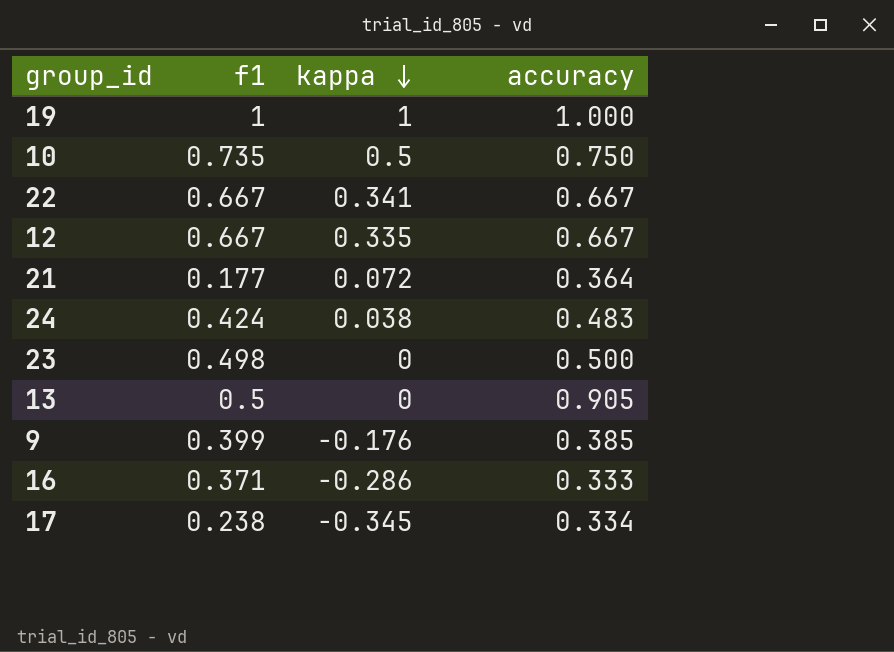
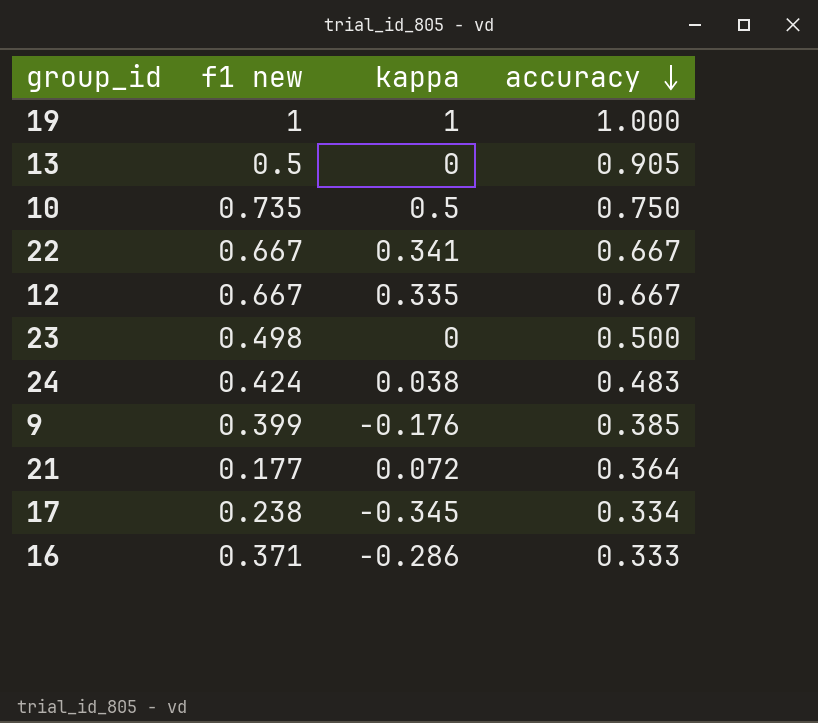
row order: kappa descending -> accuracy descending
column name: f1 -> f1 new

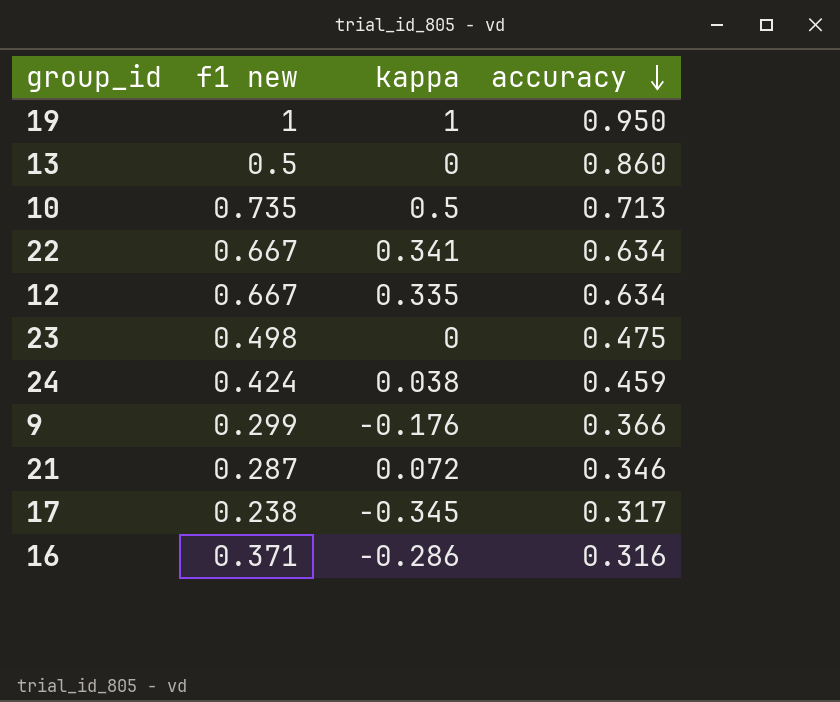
19 | accuracy: 1.000 -> 0.950
13 | accuracy: 0.905 -> 0.860
10 | accuracy: 0.750 -> 0.713
22 | accuracy: 0.667 -> 0.634
12 | accuracy: 0.667 -> 0.634
23 | accuracy: 0.500 -> 0.475
24 | accuracy: 0.483 -> 0.459
9 | f1 new: 0.399 -> 0.299
9 | accuracy: 0.385 -> 0.366
21 | f1 new: 0.177 -> 0.287
21 | accuracy: 0.364 -> 0.346
17 | accuracy: 0.334 -> 0.317
16 | accuracy: 0.333 -> 0.316

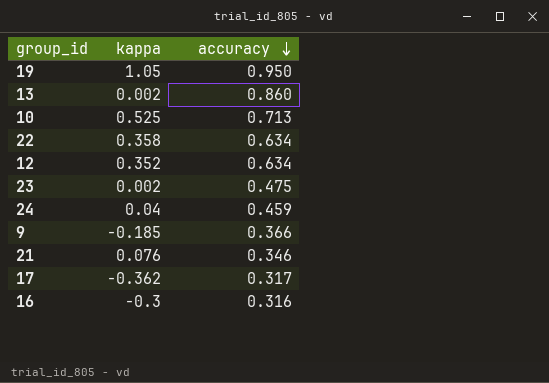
column f1 new | position: 2 -> none
19 | kappa: 1 -> 1.05
13 | kappa: 0 -> 0.002
10 | kappa: 0.5 -> 0.525
22 | kappa: 0.341 -> 0.358
12 | kappa: 0.335 -> 0.352
23 | kappa: 0 -> 0.002
24 | kappa: 0.038 -> 0.04
9 | kappa: -0.176 -> -0.185
21 | kappa: 0.072 -> 0.076
17 | kappa: -0.345 -> -0.362
16 | kappa: -0.286 -> -0.3

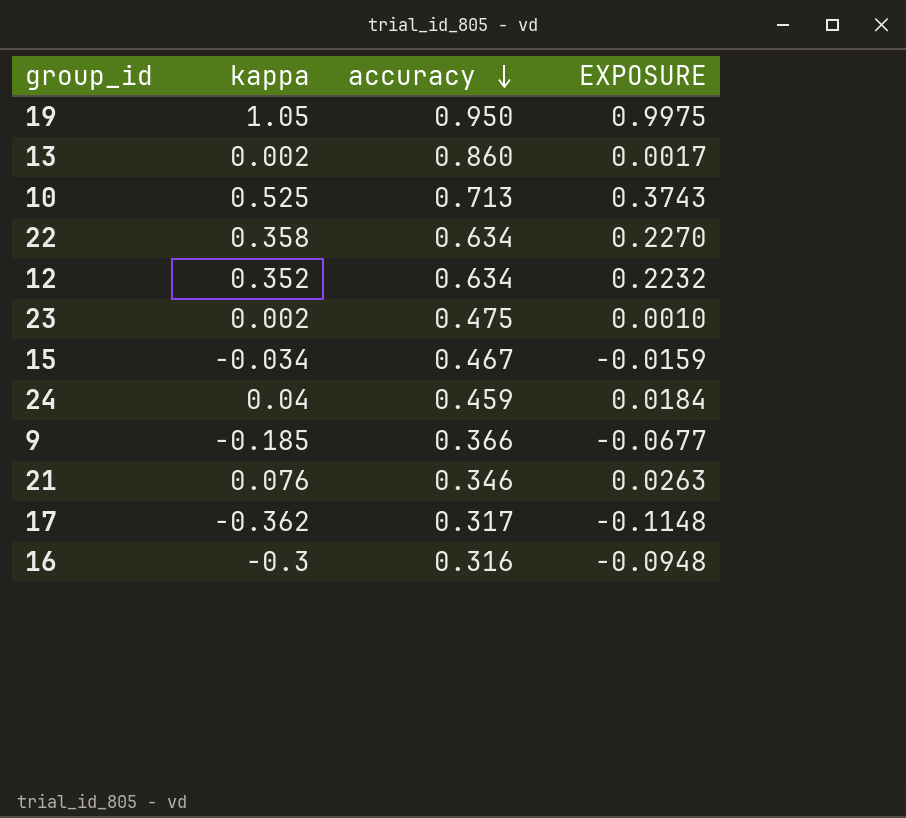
column EXPOSURE | formula: none -> [kappa] * [accuracy]
row 15: none -> -0.034 | 0.467 | -0.0159

